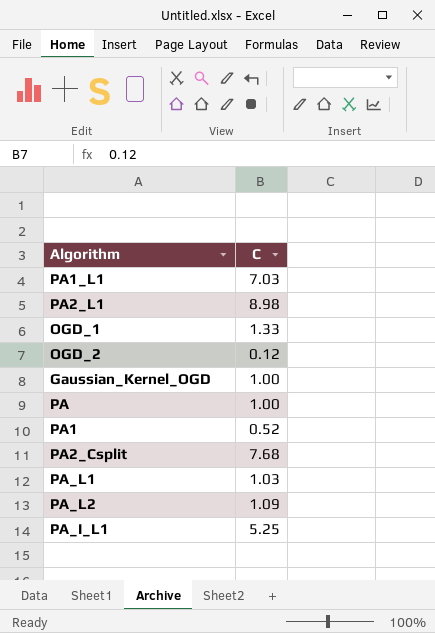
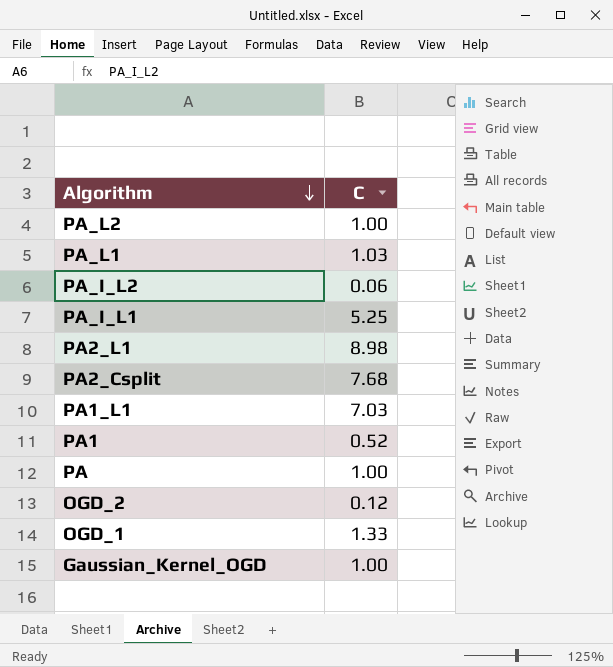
row order: none -> Algorithm descending
PA_L2 | C: 1.09 -> 1.00
row PA_I_L2: none -> 0.06

